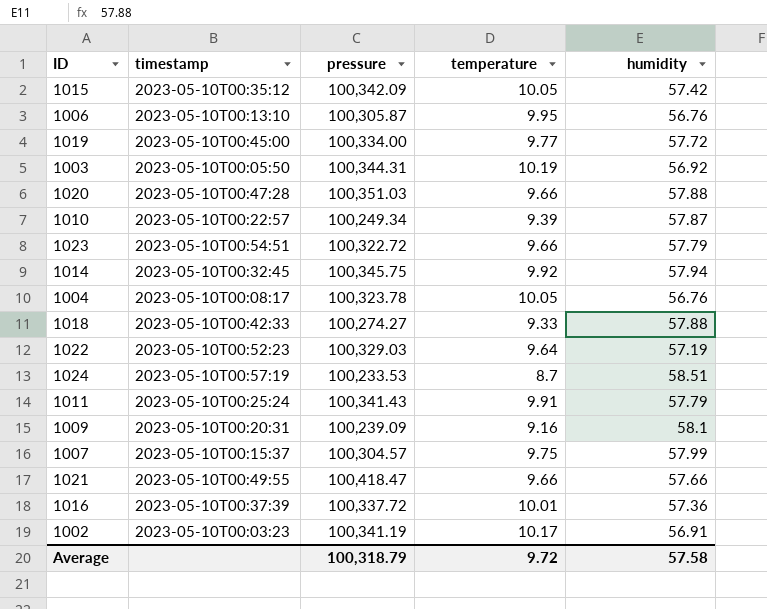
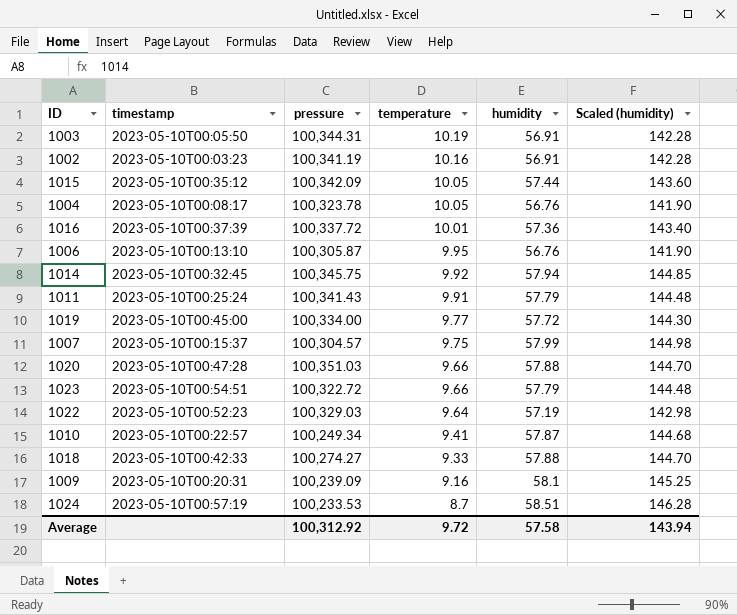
row order: none -> temperature descending
column Scaled (humidity) | formula: none -> [humidity] * 2.5
row 1021: 2023-05-10T00:49:55 | 100,418.47 | 9.66 | 57.66 -> none
1003 | humidity: 56.92 -> 56.91
1002 | temperature: 10.17 -> 10.16
1015 | humidity: 57.42 -> 57.44
1010 | temperature: 9.39 -> 9.41
Average | pressure: 100,318.79 -> 100,312.92

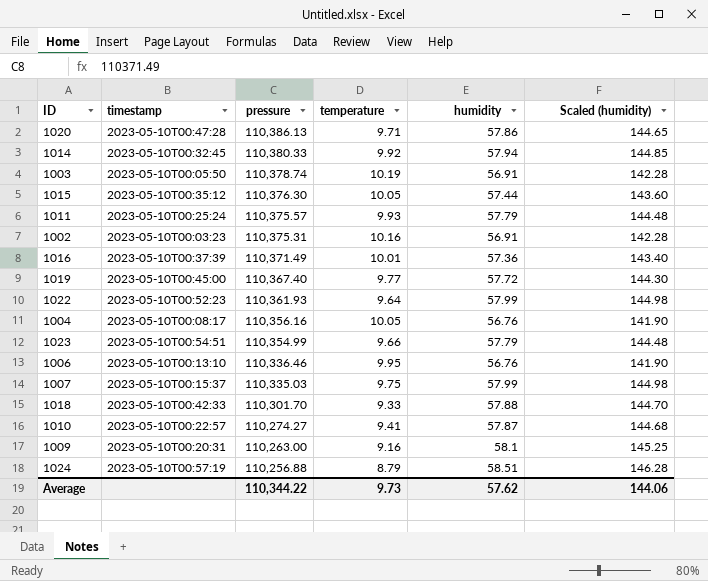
row order: temperature descending -> pressure descending
1020 | pressure: 100,351.03 -> 110,386.13
1020 | temperature: 9.66 -> 9.71
1020 | humidity: 57.88 -> 57.86
1020 | Scaled (humidity): 144.70 -> 144.65
1014 | pressure: 100,345.75 -> 110,380.33
1003 | pressure: 100,344.31 -> 110,378.74
1015 | pressure: 100,342.09 -> 110,376.30
1011 | pressure: 100,341.43 -> 110,375.57
1011 | temperature: 9.91 -> 9.93
1002 | pressure: 100,341.19 -> 110,375.31
1016 | pressure: 100,337.72 -> 110,371.49
1019 | pressure: 100,334.00 -> 110,367.40
1022 | pressure: 100,329.03 -> 110,361.93
1022 | humidity: 57.19 -> 57.99
1022 | Scaled (humidity): 142.98 -> 144.98
1004 | pressure: 100,323.78 -> 110,356.16
1023 | pressure: 100,322.72 -> 110,354.99
1006 | pressure: 100,305.87 -> 110,336.46
1007 | pressure: 100,304.57 -> 110,335.03
1018 | pressure: 100,274.27 -> 110,301.70
1010 | pressure: 100,249.34 -> 110,274.27
1009 | pressure: 100,239.09 -> 110,263.00
1024 | pressure: 100,233.53 -> 110,256.88
1024 | temperature: 8.7 -> 8.79
Average | pressure: 100,312.92 -> 110,344.22
Average | temperature: 9.72 -> 9.73
Average | humidity: 57.58 -> 57.62
Average | Scaled (humidity): 143.94 -> 144.06

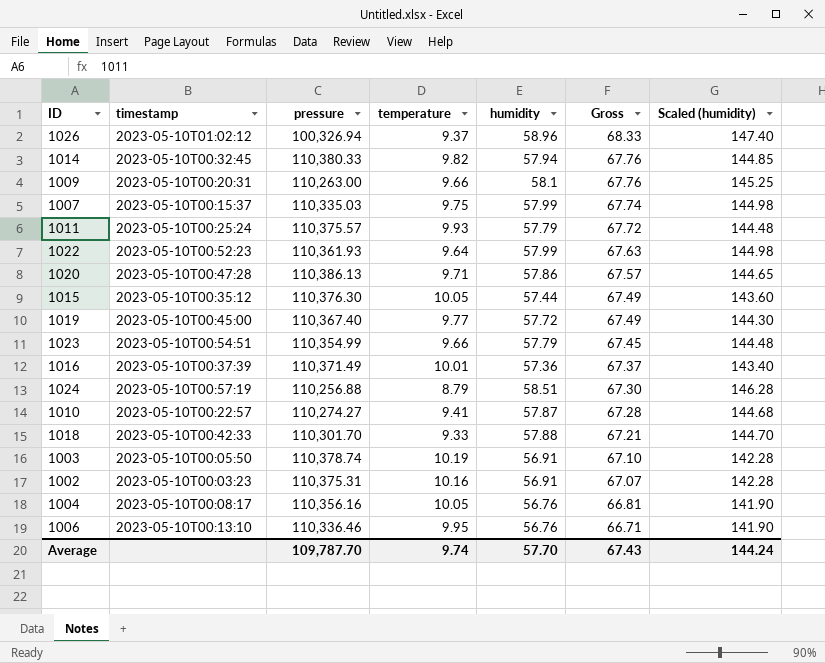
row order: pressure descending -> Gross descending
column Gross | formula: none -> [temperature] + [humidity]
row 1026: none -> 2023-05-10T01:02:12 | 100,326.94 | 9.37 | 58.96 | 68.33 | 147.40
1014 | temperature: 9.92 -> 9.82
1009 | temperature: 9.16 -> 9.66
Average | pressure: 110,344.22 -> 109,787.70
Average | temperature: 9.73 -> 9.74
Average | humidity: 57.62 -> 57.70
Average | Scaled (humidity): 144.06 -> 144.24

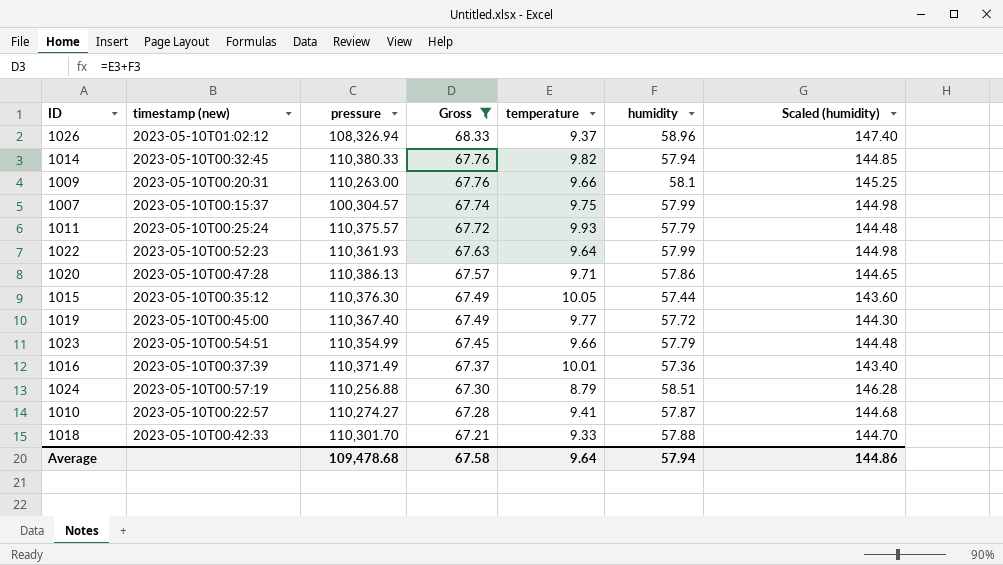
filter: none -> Gross >= 67.21
column name: timestamp -> timestamp (new)
column Gross | position: 6 -> 4
1026 | pressure: 100,326.94 -> 108,326.94
1007 | pressure: 110,335.03 -> 100,304.57
Average | pressure: 109,787.70 -> 109,478.68
Average | Gross: 67.43 -> 67.58
Average | temperature: 9.74 -> 9.64
Average | humidity: 57.70 -> 57.94
Average | Scaled (humidity): 144.24 -> 144.86

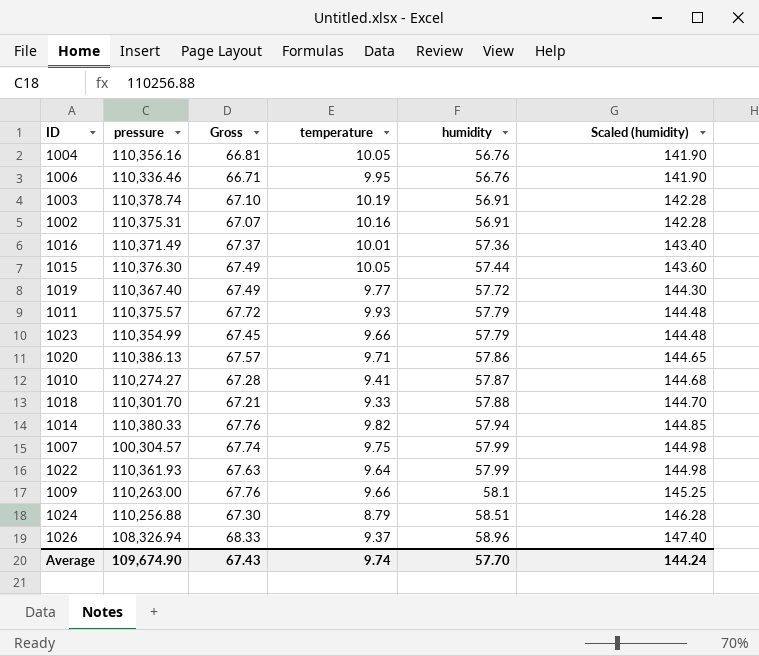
filter: Gross >= 67.21 -> none
row order: Gross descending -> humidity ascending
column timestamp (new) | position: 2 -> none
Average | pressure: 109,478.68 -> 109,674.90
Average | Gross: 67.58 -> 67.43
Average | temperature: 9.64 -> 9.74
Average | humidity: 57.94 -> 57.70
Average | Scaled (humidity): 144.86 -> 144.24

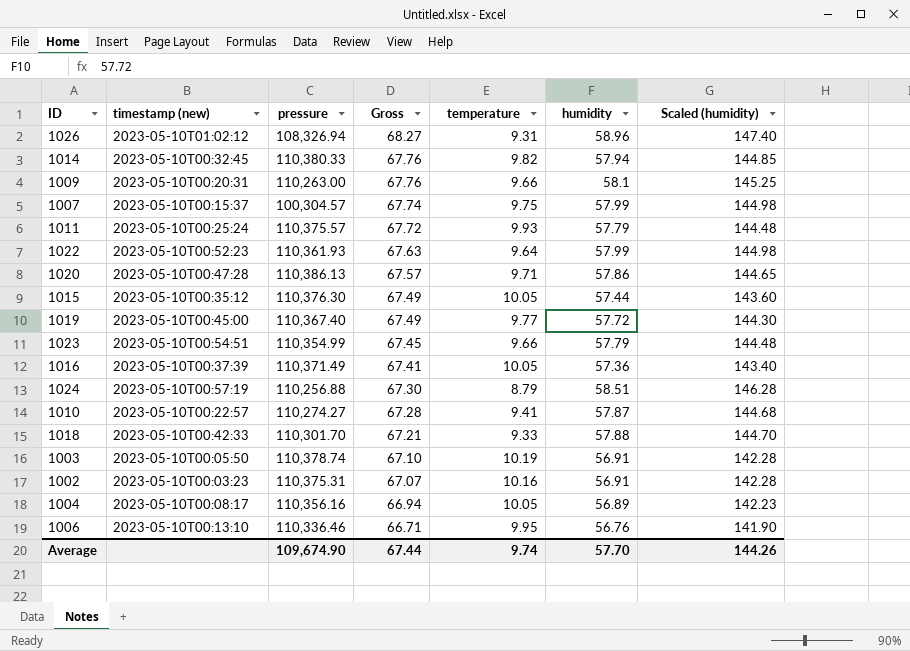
row order: humidity ascending -> Gross descending
column timestamp (new) | position: none -> 2
1026 | Gross: 68.33 -> 68.27
1026 | temperature: 9.37 -> 9.31
1016 | Gross: 67.37 -> 67.41
1016 | temperature: 10.01 -> 10.05
1004 | Gross: 66.81 -> 66.94
1004 | humidity: 56.76 -> 56.89
1004 | Scaled (humidity): 141.90 -> 142.23
Average | Gross: 67.43 -> 67.44
Average | Scaled (humidity): 144.24 -> 144.26

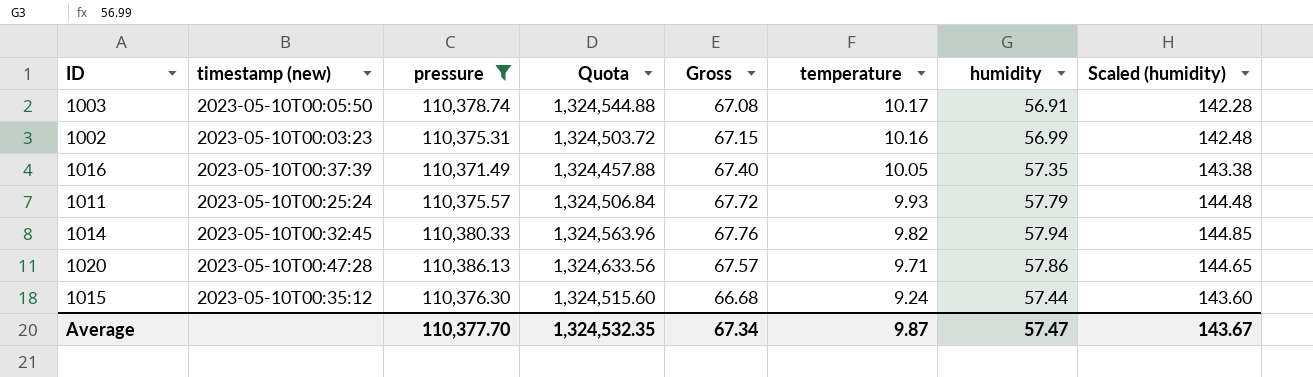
filter: none -> pressure >= 110,371.49
row order: Gross descending -> temperature descending
column Quota | formula: none -> [pressure] * 12
1003 | Gross: 67.10 -> 67.08
1003 | temperature: 10.19 -> 10.17
1002 | Gross: 67.07 -> 67.15
1002 | humidity: 56.91 -> 56.99
1002 | Scaled (humidity): 142.28 -> 142.48
1016 | Gross: 67.41 -> 67.40
1016 | humidity: 57.36 -> 57.35
1016 | Scaled (humidity): 143.40 -> 143.38
1015 | Gross: 67.49 -> 66.68
1015 | temperature: 10.05 -> 9.24
Average | pressure: 109,674.90 -> 110,377.70
Average | Gross: 67.44 -> 67.34
Average | temperature: 9.74 -> 9.87
Average | humidity: 57.70 -> 57.47
Average | Scaled (humidity): 144.26 -> 143.67

